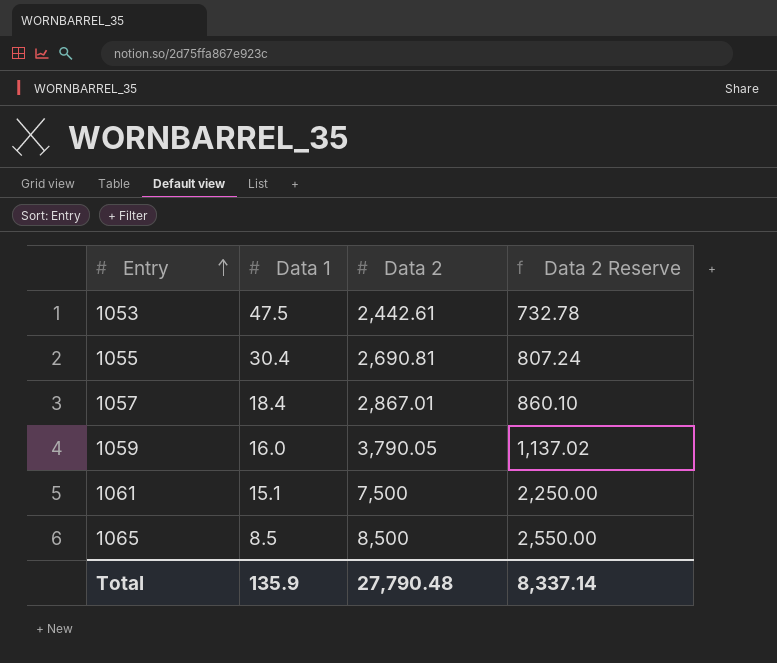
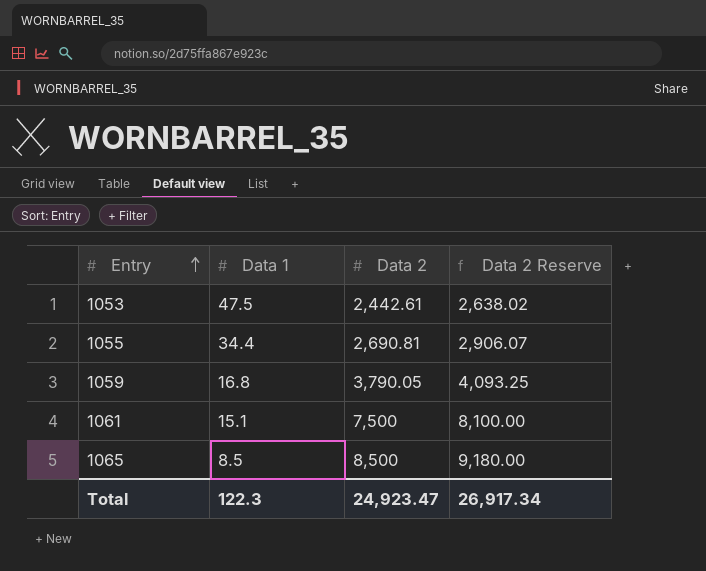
column Data 2 Reserve | formula: [Data 2] * 0.3 -> [Data 2] * 1.08
row 1057: 18.4 | 2,867.01 | 860.10 -> none
1055 | Data 1: 30.4 -> 34.4
1059 | Data 1: 16.0 -> 16.8
Total | Data 1: 135.9 -> 122.3
Total | Data 2: 27,790.48 -> 24,923.47
Total | Data 2 Reserve: 8,337.14 -> 26,917.34

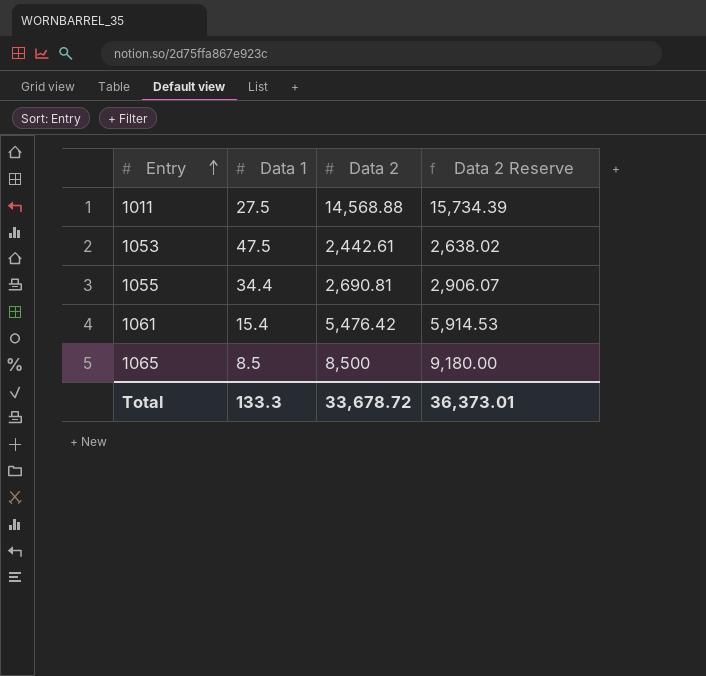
row 1059: 16.8 | 3,790.05 | 4,093.25 -> none
row 1011: none -> 27.5 | 14,568.88 | 15,734.39
1061 | Data 1: 15.1 -> 15.4
1061 | Data 2: 7,500 -> 5,476.42
1061 | Data 2 Reserve: 8,100.00 -> 5,914.53
Total | Data 1: 122.3 -> 133.3
Total | Data 2: 24,923.47 -> 33,678.72
Total | Data 2 Reserve: 26,917.34 -> 36,373.01

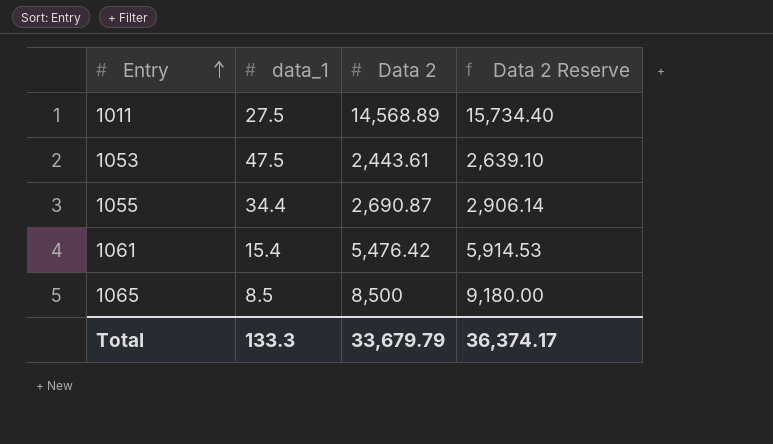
column name: Data 1 -> data_1
1011 | Data 2: 14,568.88 -> 14,568.89
1011 | Data 2 Reserve: 15,734.39 -> 15,734.40
1053 | Data 2: 2,442.61 -> 2,443.61
1053 | Data 2 Reserve: 2,638.02 -> 2,639.10
1055 | Data 2: 2,690.81 -> 2,690.87
1055 | Data 2 Reserve: 2,906.07 -> 2,906.14
Total | Data 2: 33,678.72 -> 33,679.79
Total | Data 2 Reserve: 36,373.01 -> 36,374.17

